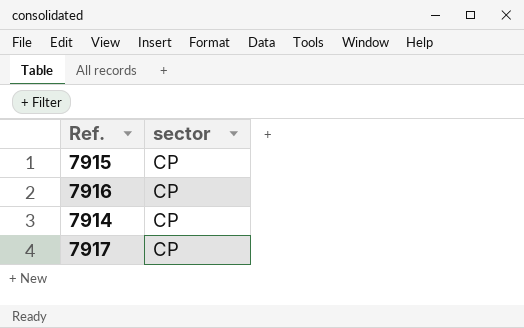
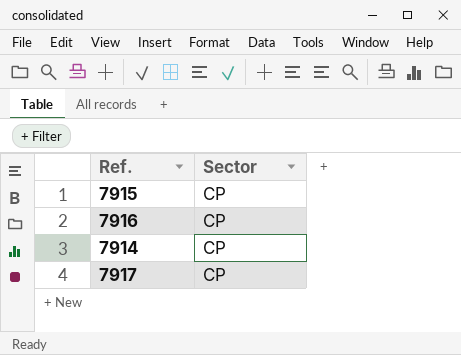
column name: sector -> Sector

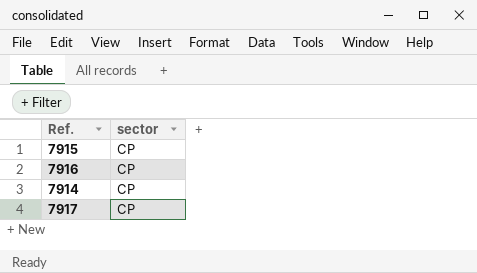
column name: Sector -> sector

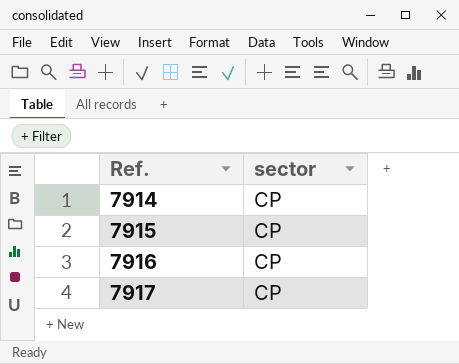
row order: none -> Ref. ascending

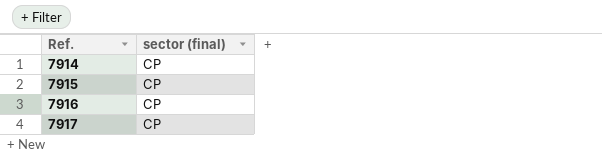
column name: sector -> sector (final)

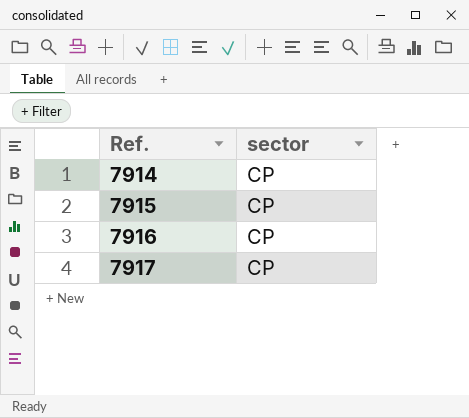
column name: sector (final) -> sector

